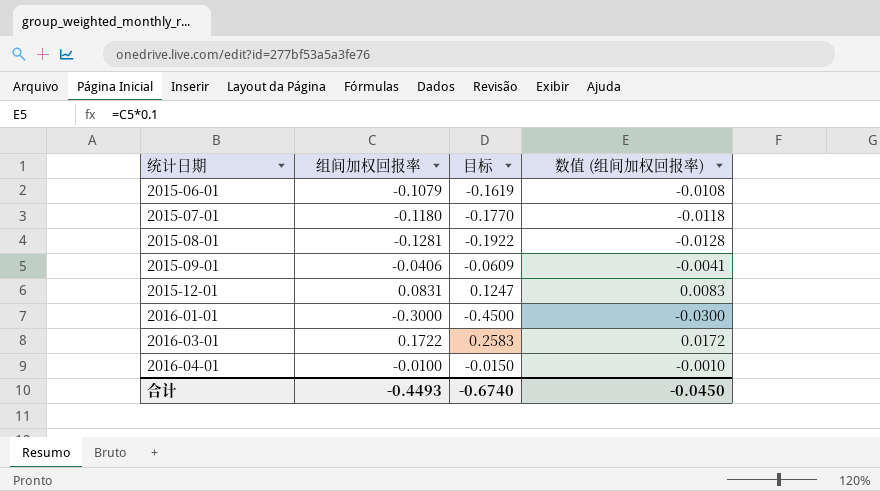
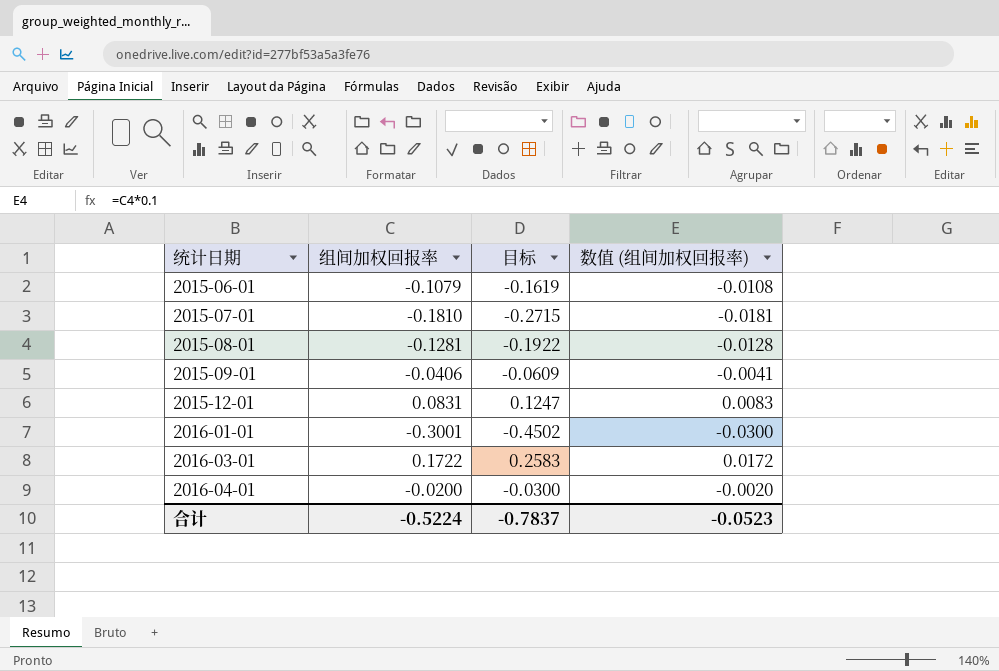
2015-07-01 | 组间加权回报率: -0.1180 -> -0.1810
2015-07-01 | 目标: -0.1770 -> -0.2715
2015-07-01 | 数值 (组间加权回报率): -0.0118 -> -0.0181
2016-01-01 | 组间加权回报率: -0.3000 -> -0.3001
2016-01-01 | 目标: -0.4500 -> -0.4502
2016-04-01 | 组间加权回报率: -0.0100 -> -0.0200
2016-04-01 | 目标: -0.0150 -> -0.0300
2016-04-01 | 数值 (组间加权回报率): -0.0010 -> -0.0020
合计 | 组间加权回报率: -0.4493 -> -0.5224
合计 | 目标: -0.6740 -> -0.7837
合计 | 数值 (组间加权回报率): -0.0450 -> -0.0523

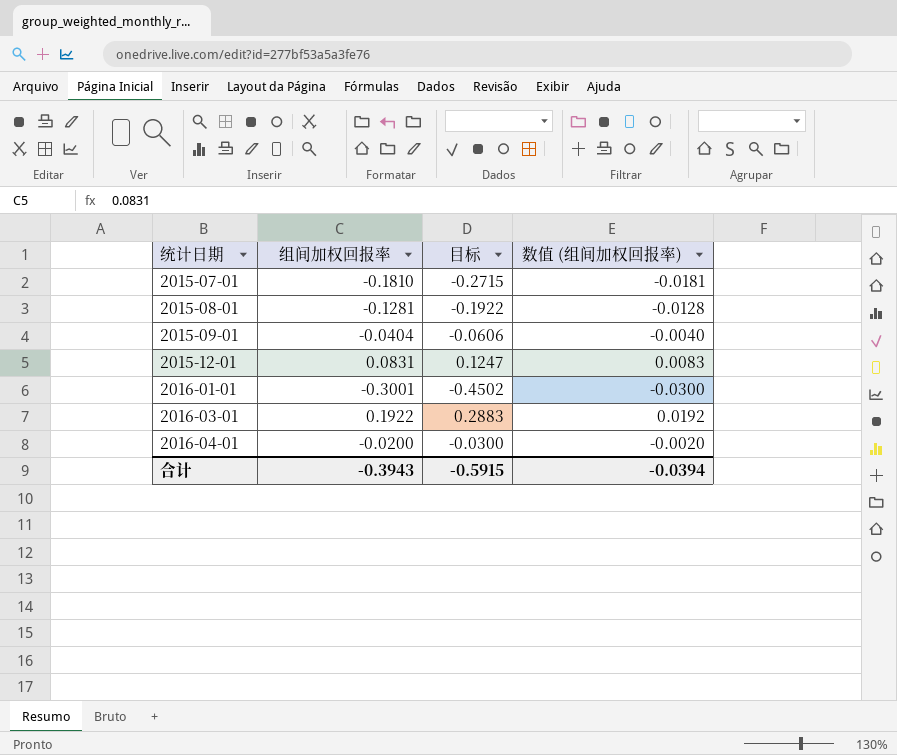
row 2015-06-01: -0.1079 | -0.1619 | -0.0108 -> none
2015-09-01 | 组间加权回报率: -0.0406 -> -0.0404
2015-09-01 | 目标: -0.0609 -> -0.0606
2015-09-01 | 数值 (组间加权回报率): -0.0041 -> -0.0040
2016-03-01 | 组间加权回报率: 0.1722 -> 0.1922
2016-03-01 | 目标: 0.2583 -> 0.2883
2016-03-01 | 数值 (组间加权回报率): 0.0172 -> 0.0192
合计 | 组间加权回报率: -0.5224 -> -0.3943
合计 | 目标: -0.7837 -> -0.5915
合计 | 数值 (组间加权回报率): -0.0523 -> -0.0394

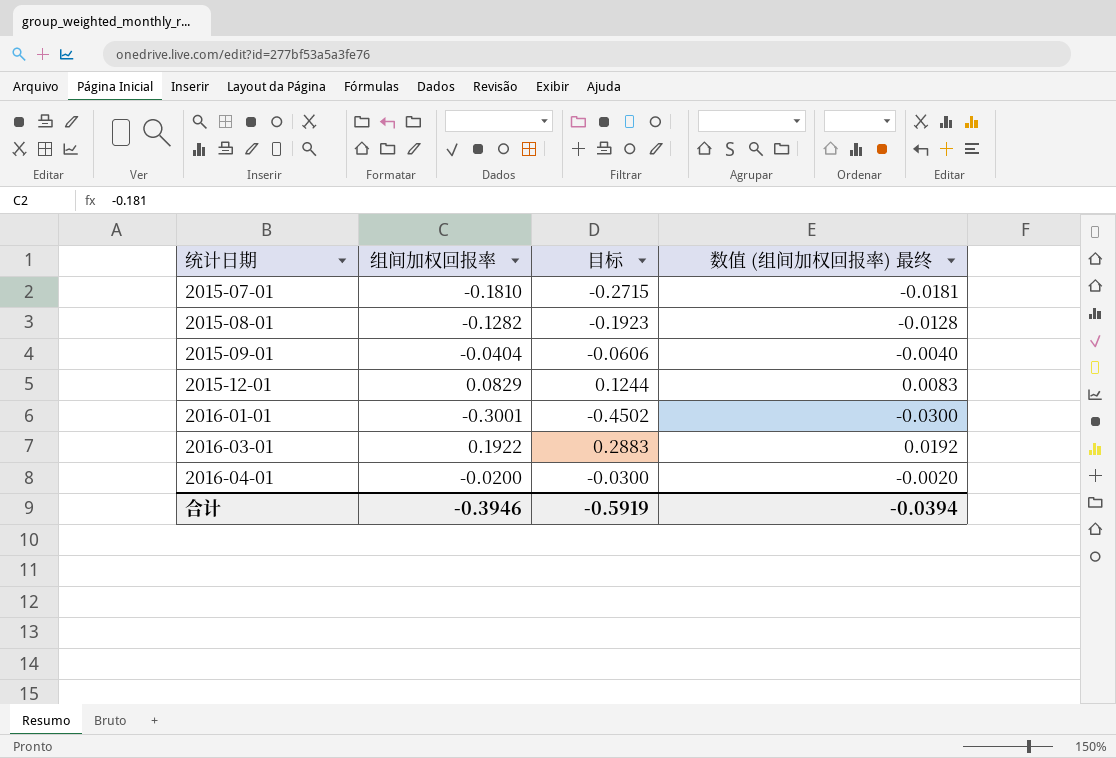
column name: 数值 (组间加权回报率) -> 数值 (组间加权回报率) 最终
2015-08-01 | 组间加权回报率: -0.1281 -> -0.1282
2015-08-01 | 目标: -0.1922 -> -0.1923
2015-12-01 | 组间加权回报率: 0.0831 -> 0.0829
2015-12-01 | 目标: 0.1247 -> 0.1244
合计 | 组间加权回报率: -0.3943 -> -0.3946
合计 | 目标: -0.5915 -> -0.5919

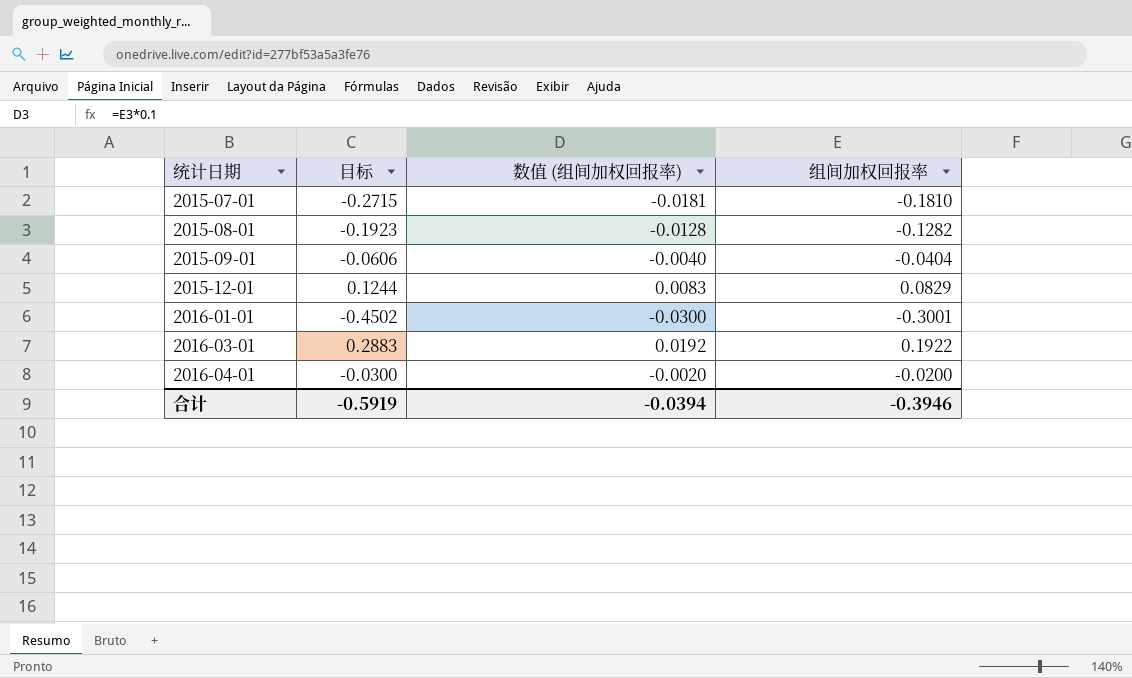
column name: 数值 (组间加权回报率) 最终 -> 数值 (组间加权回报率)
column 组间加权回报率 | position: 2 -> 4

